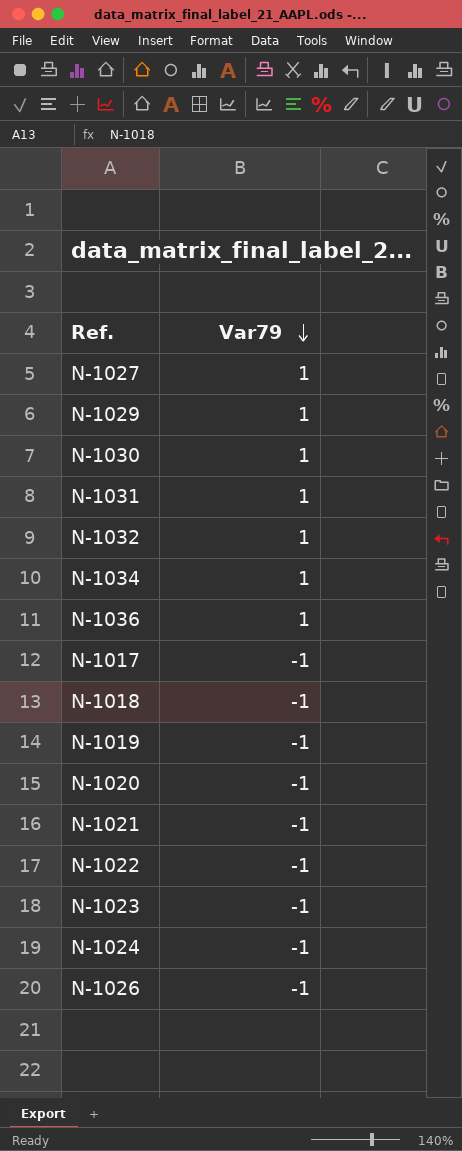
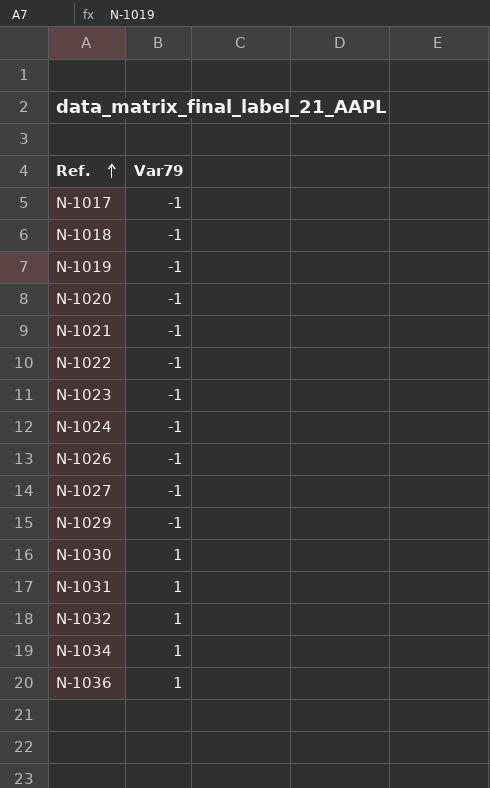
row order: Var79 descending -> Ref. ascending
N-1027 | Var79: 1 -> -1
N-1029 | Var79: 1 -> -1

